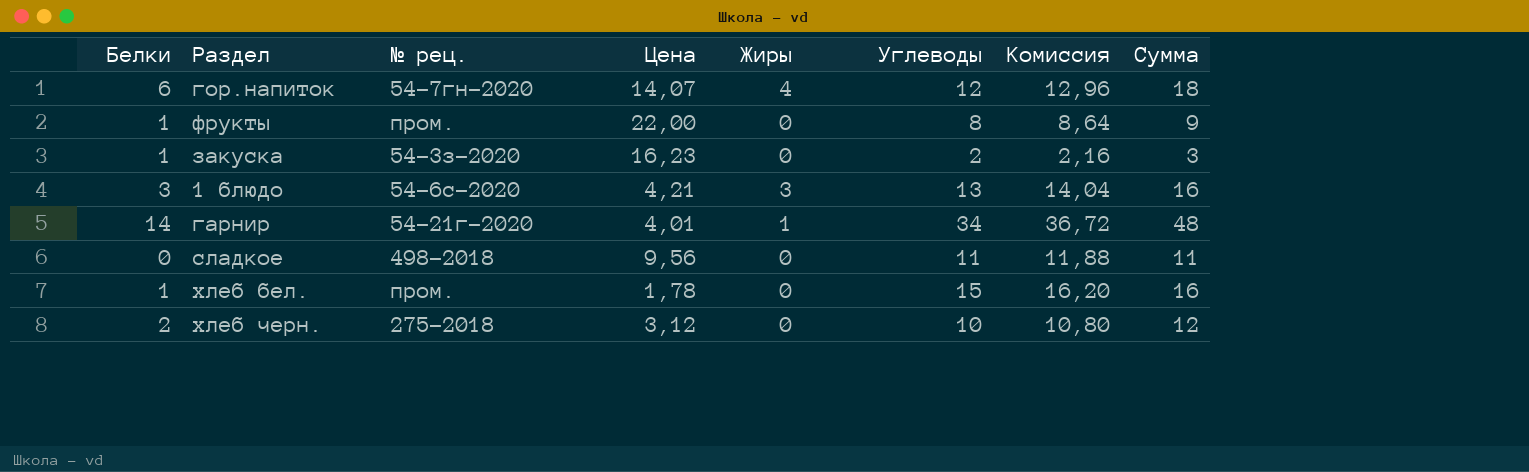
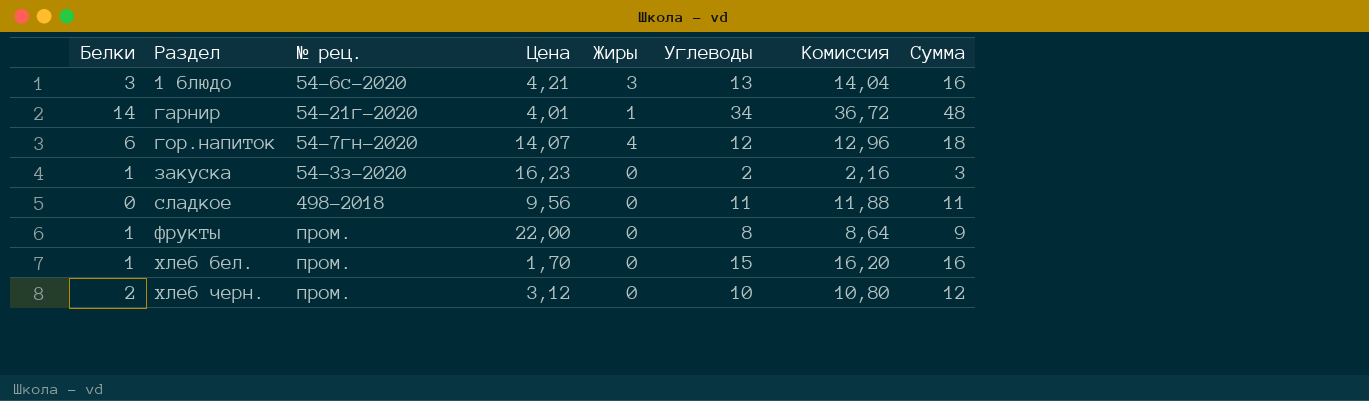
row order: none -> Раздел ascending
хлеб бел. | Цена: 1,78 -> 1,70
хлеб черн. | № рец.: 275-2018 -> пром.

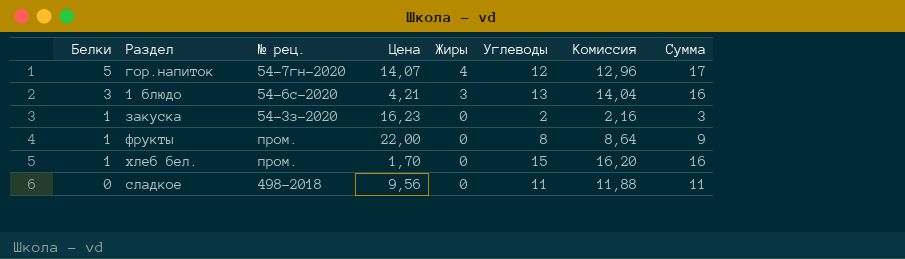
row order: Раздел ascending -> Белки descending
row гарнир: 14 | 54-21г-2020 | 4,01 | 1 | 34 | 36,72 | 48 -> none
row хлеб черн.: 2 | пром. | 3,12 | 0 | 10 | 10,80 | 12 -> none
гор.напиток | Белки: 6 -> 5
гор.напиток | Сумма: 18 -> 17

